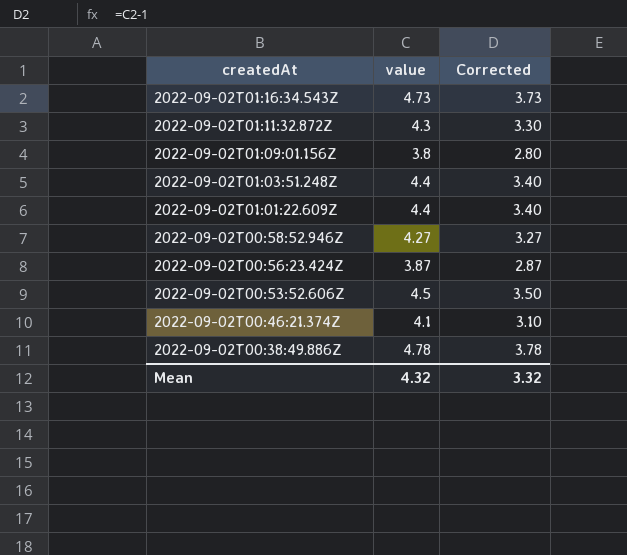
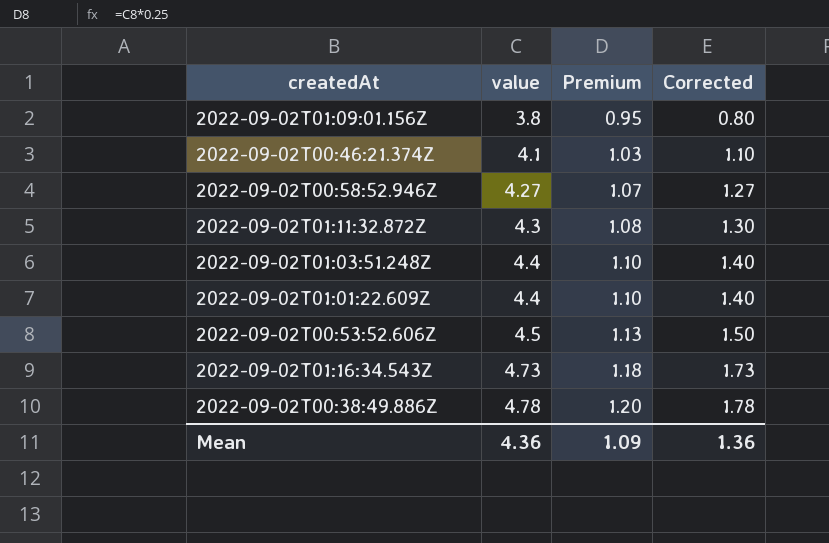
row order: createdAt descending -> value ascending
column Premium | formula: none -> [value] * 0.25
column Corrected | formula: [value] - 1 -> [value] - 3
row 2022-09-02T00:56:23.424Z: 3.87 | 2.87 -> none
Mean | value: 4.32 -> 4.36
Mean | Corrected: 3.32 -> 1.36

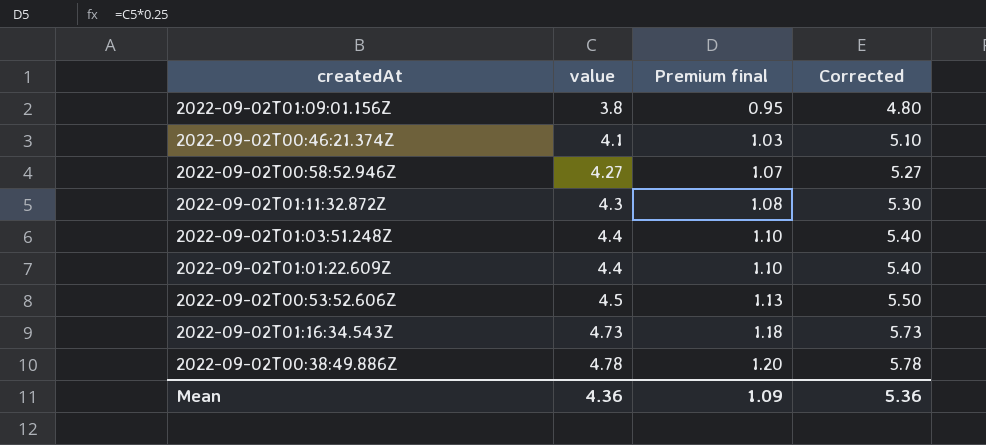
column name: Premium -> Premium final
column Corrected | formula: [value] - 3 -> [value] + 1
Mean | Corrected: 1.36 -> 5.36

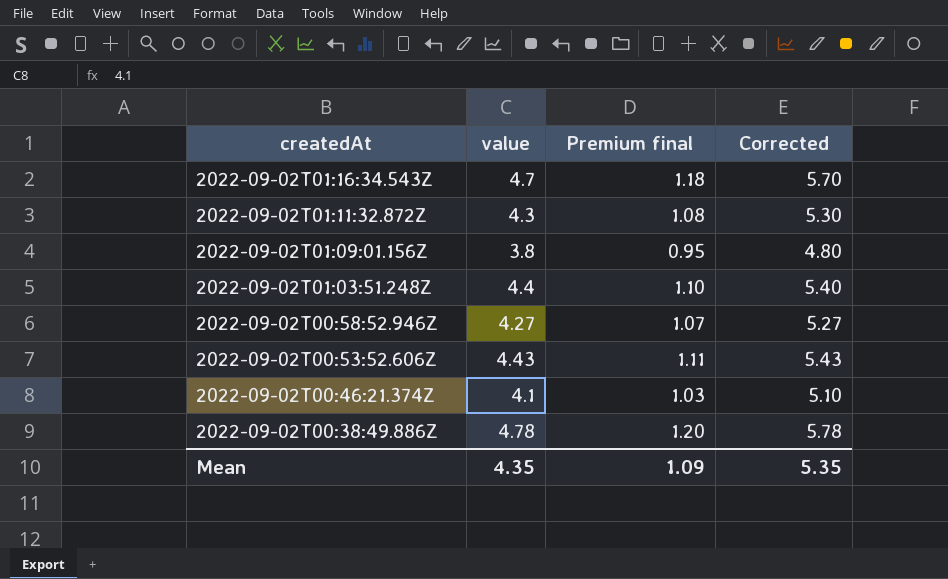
row order: value ascending -> createdAt descending
row 2022-09-02T01:01:22.609Z: 4.4 | 1.10 | 5.40 -> none
2022-09-02T01:16:34.543Z | value: 4.73 -> 4.7
2022-09-02T01:16:34.543Z | Corrected: 5.73 -> 5.70
2022-09-02T00:53:52.606Z | value: 4.5 -> 4.43
2022-09-02T00:53:52.606Z | Premium final: 1.13 -> 1.11
2022-09-02T00:53:52.606Z | Corrected: 5.50 -> 5.43
Mean | value: 4.36 -> 4.35
Mean | Corrected: 5.36 -> 5.35

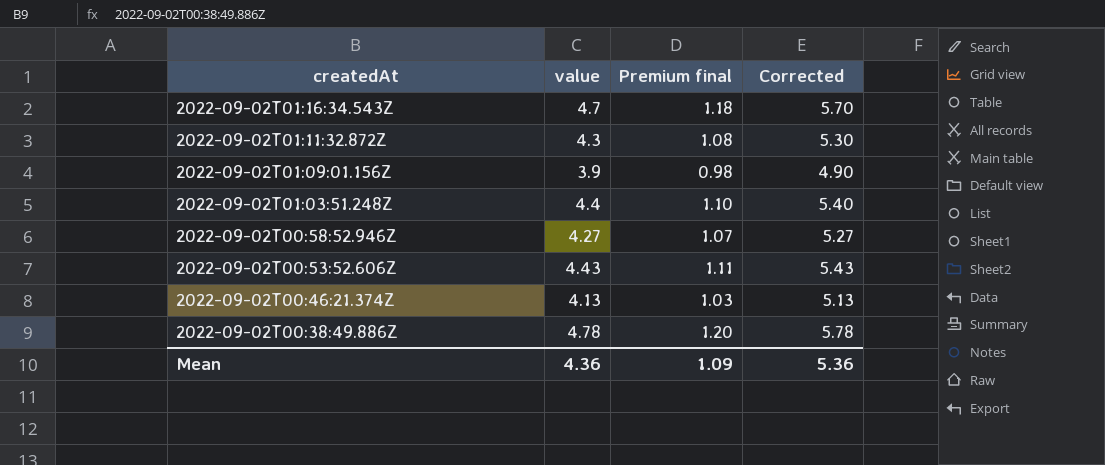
2022-09-02T01:09:01.156Z | value: 3.8 -> 3.9
2022-09-02T01:09:01.156Z | Premium final: 0.95 -> 0.98
2022-09-02T01:09:01.156Z | Corrected: 4.80 -> 4.90
2022-09-02T00:46:21.374Z | value: 4.1 -> 4.13
2022-09-02T00:46:21.374Z | Corrected: 5.10 -> 5.13
Mean | value: 4.35 -> 4.36
Mean | Corrected: 5.35 -> 5.36

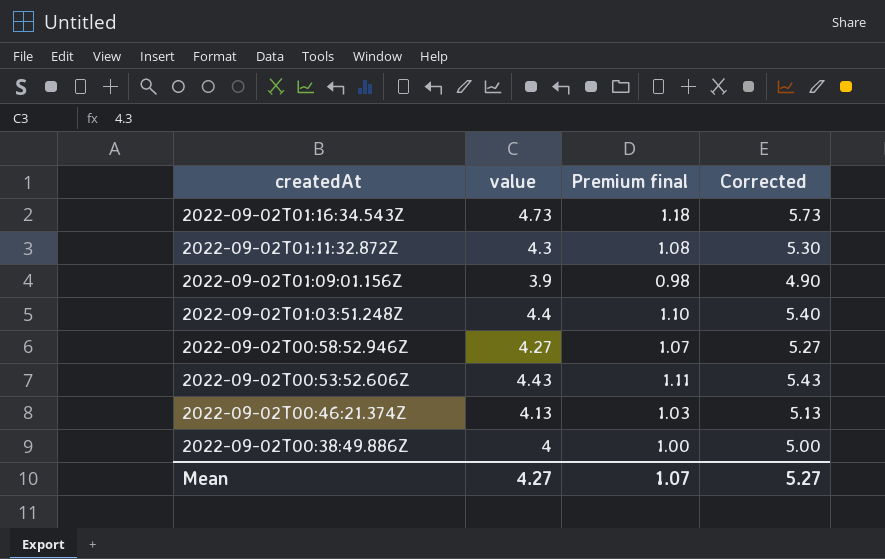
2022-09-02T01:16:34.543Z | value: 4.7 -> 4.73
2022-09-02T01:16:34.543Z | Corrected: 5.70 -> 5.73
2022-09-02T00:38:49.886Z | value: 4.78 -> 4
2022-09-02T00:38:49.886Z | Premium final: 1.20 -> 1.00
2022-09-02T00:38:49.886Z | Corrected: 5.78 -> 5.00
Mean | value: 4.36 -> 4.27
Mean | Premium final: 1.09 -> 1.07
Mean | Corrected: 5.36 -> 5.27

